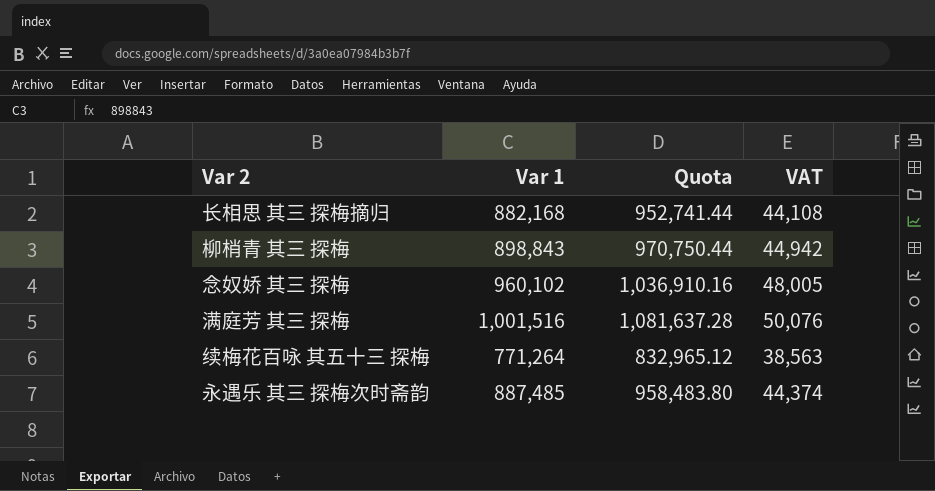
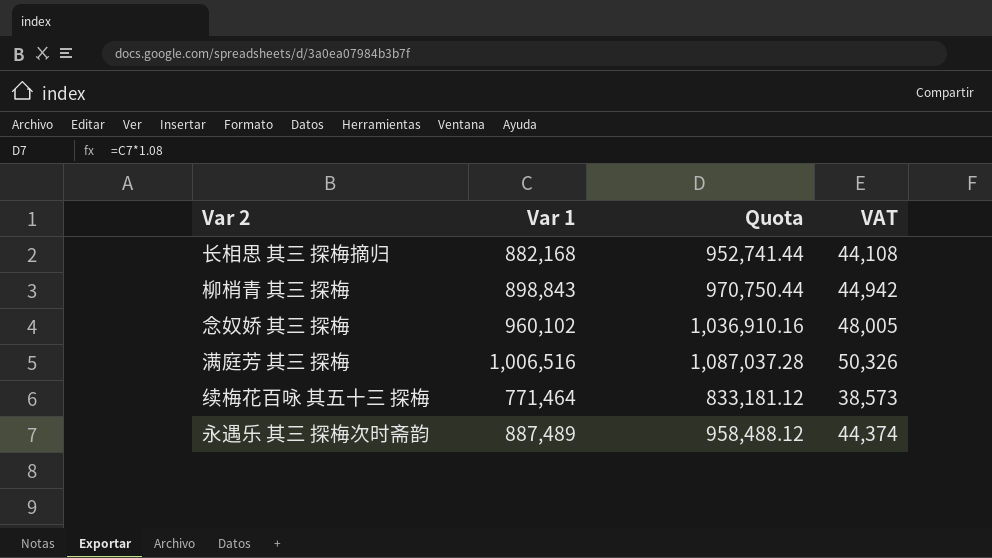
满庭芳 其三 探梅 | Var 1: 1,001,516 -> 1,006,516
满庭芳 其三 探梅 | Quota: 1,081,637.28 -> 1,087,037.28
满庭芳 其三 探梅 | VAT: 50,076 -> 50,326
续梅花百咏 其五十三 探梅 | Var 1: 771,264 -> 771,464
续梅花百咏 其五十三 探梅 | Quota: 832,965.12 -> 833,181.12
续梅花百咏 其五十三 探梅 | VAT: 38,563 -> 38,573
永遇乐 其三 探梅次时斋韵 | Var 1: 887,485 -> 887,489
永遇乐 其三 探梅次时斋韵 | Quota: 958,483.80 -> 958,488.12

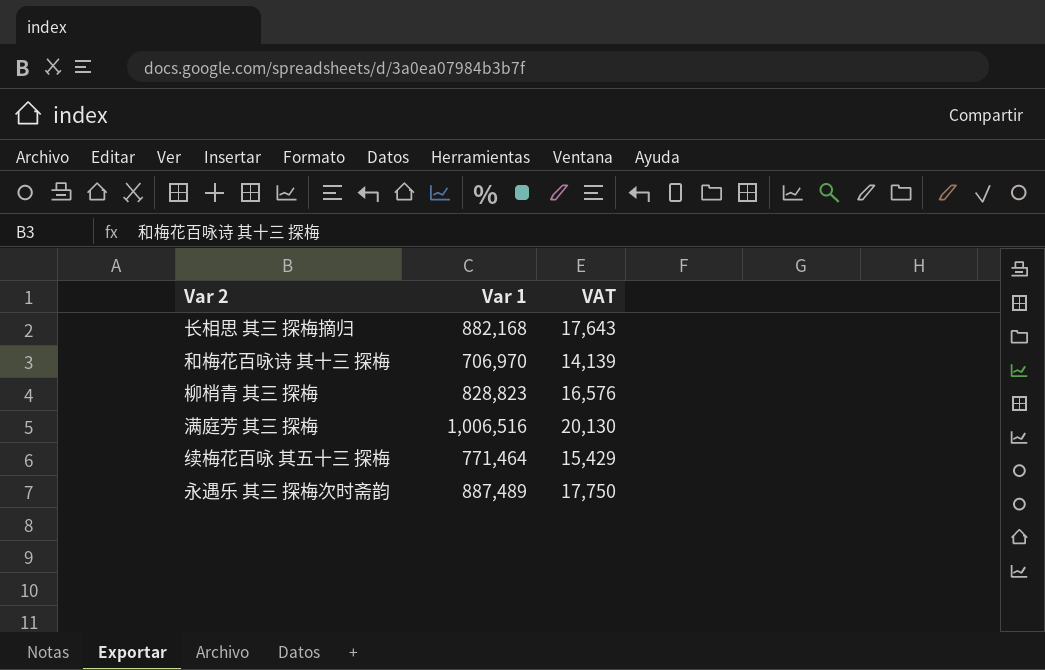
column Quota | formula: [Var 1] * 1.08 -> none
column VAT | formula: [Var 1] * 0.05 -> [Var 1] * 0.02
row 念奴娇 其三 探梅: 960,102 | 1,036,910.16 | 48,005 -> none
row 和梅花百咏诗 其十三 探梅: none -> 706,970 | 14,139
柳梢青 其三 探梅 | Var 1: 898,843 -> 828,823

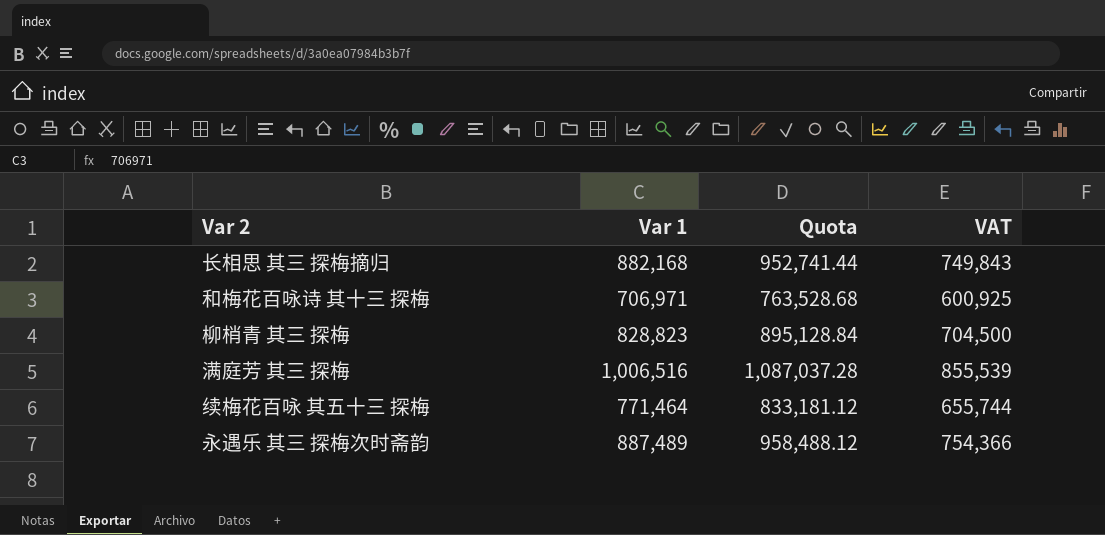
column Quota | formula: none -> [Var 1] * 1.08
column VAT | formula: [Var 1] * 0.02 -> [Var 1] * 0.85
和梅花百咏诗 其十三 探梅 | Var 1: 706,970 -> 706,971

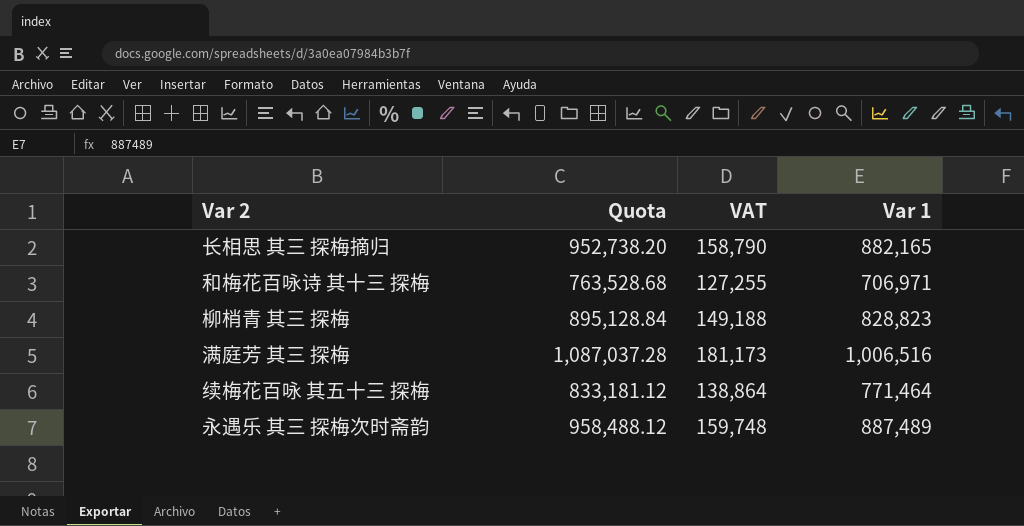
column VAT | formula: [Var 1] * 0.85 -> [Var 1] * 0.18
column Var 1 | position: 2 -> 4
长相思 其三 探梅摘归 | Quota: 952,741.44 -> 952,738.20
长相思 其三 探梅摘归 | Var 1: 882,168 -> 882,165

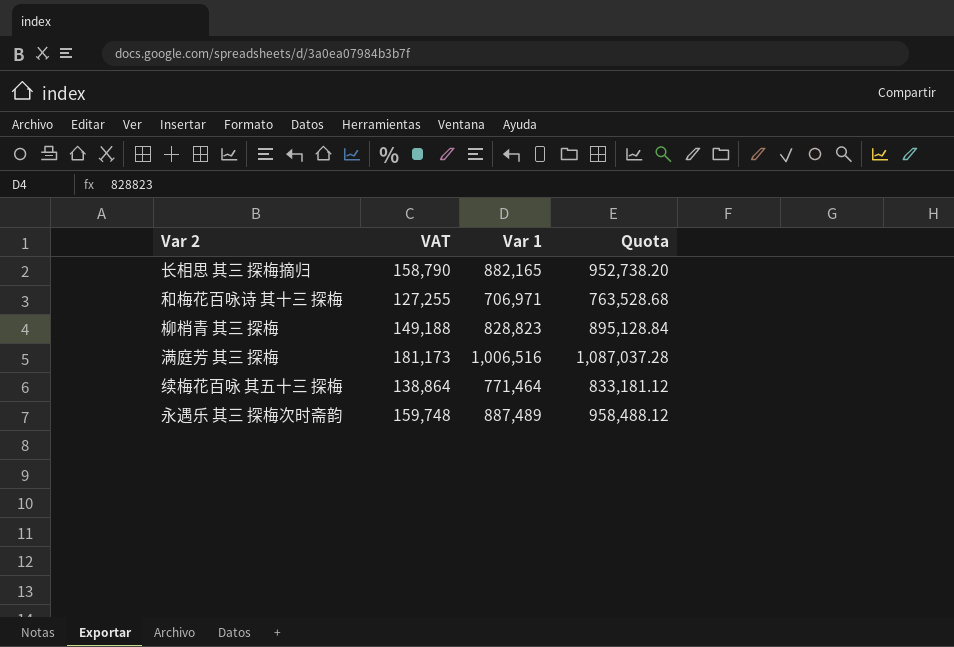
column Quota | position: 2 -> 4

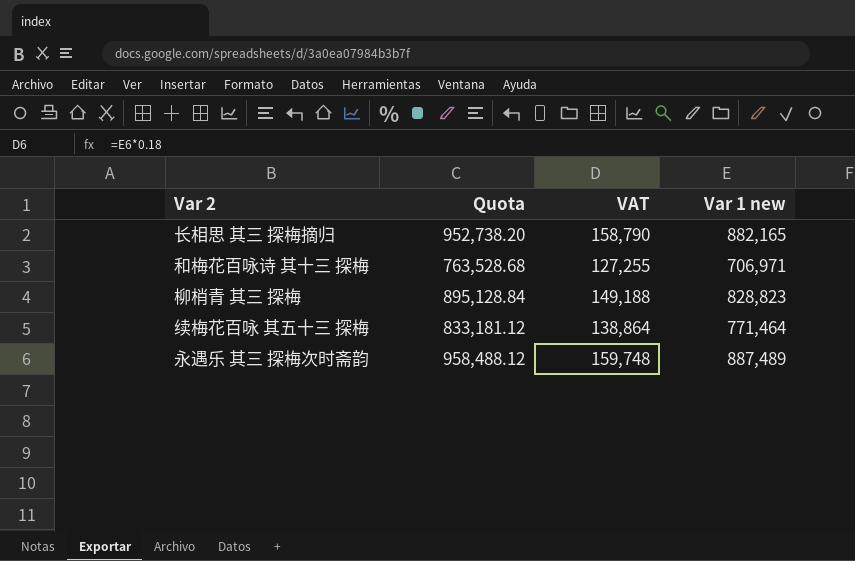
column Quota | position: 4 -> 2
column name: Var 1 -> Var 1 new
row 满庭芳 其三 探梅: 181,173 | 1,006,516 | 1,087,037.28 -> none

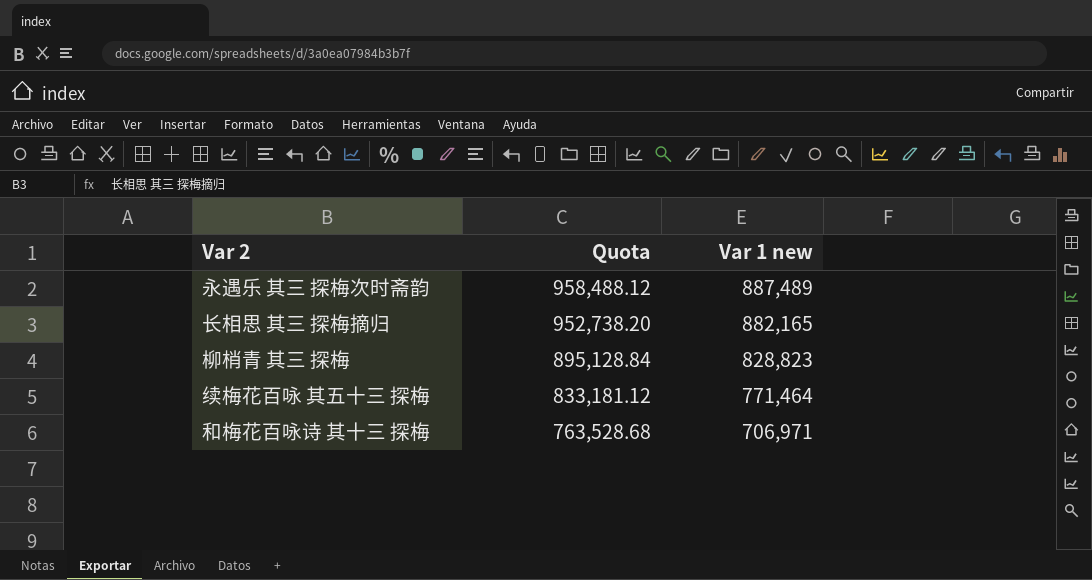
row order: none -> Quota descending
column VAT | formula: [Var 1 new] * 0.18 -> none

